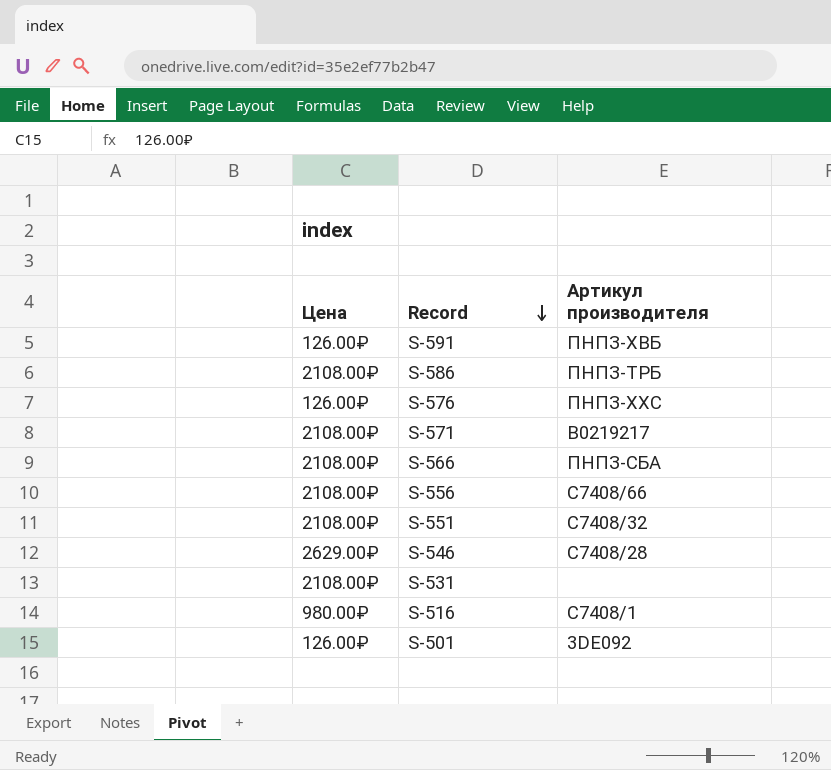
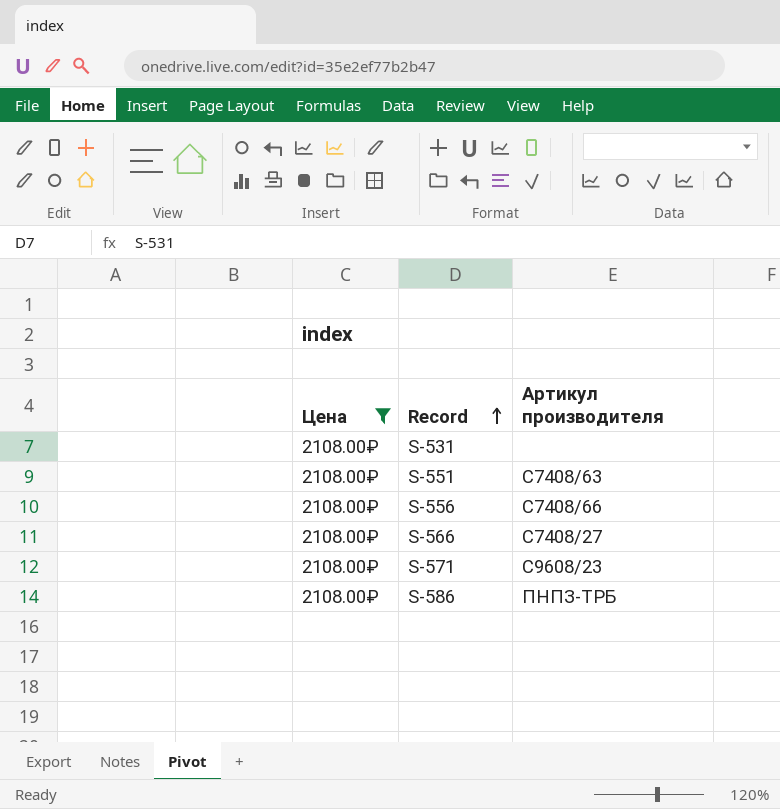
filter: none -> Цена = 2108.00₽
row order: Record descending -> Record ascending
S-551 | Артикул производителя: С7408/32 -> C7408/63
S-566 | Артикул производителя: ПНПЗ-СБА -> С7408/27
S-571 | Артикул производителя: B0219217 -> С9608/23

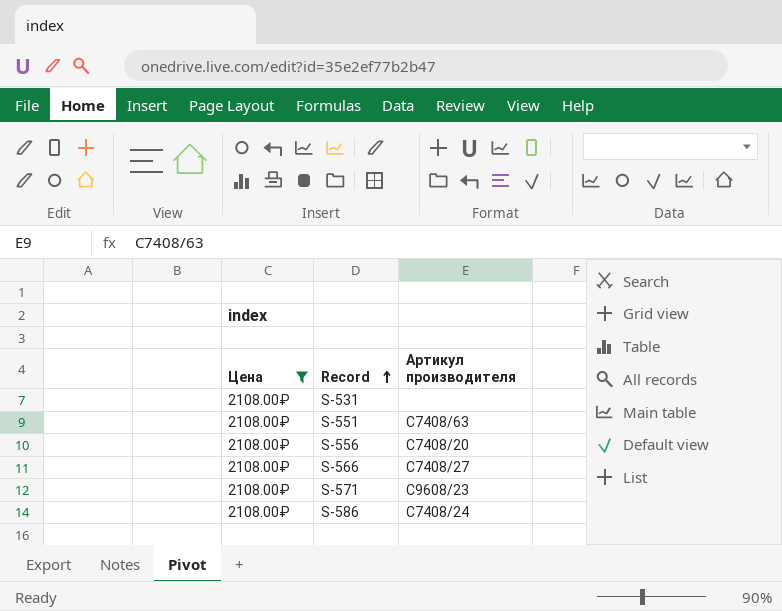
S-556 | Артикул производителя: С7408/66 -> С7408/20
S-586 | Артикул производителя: ПНПЗ-ТРБ -> C7408/24

